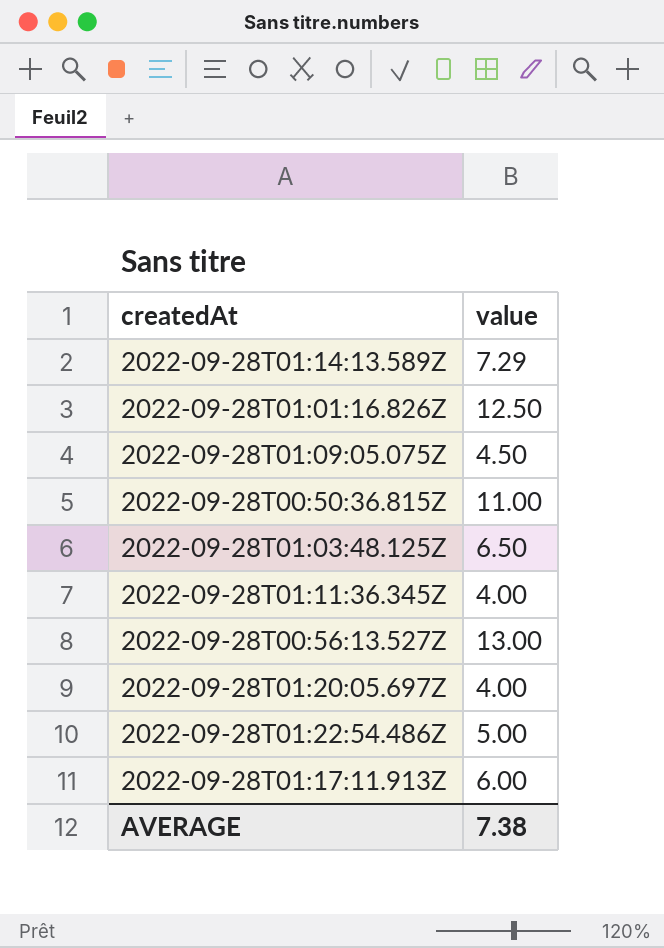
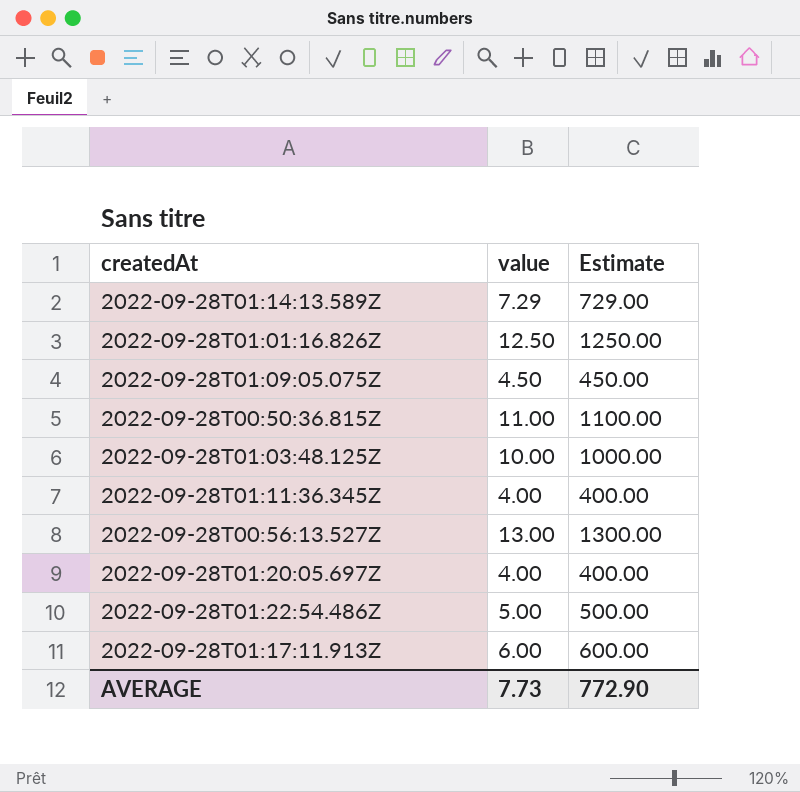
column Estimate | formula: none -> [value] * 100
2022-09-28T01:03:48.125Z | value: 6.50 -> 10.00
AVERAGE | value: 7.38 -> 7.73

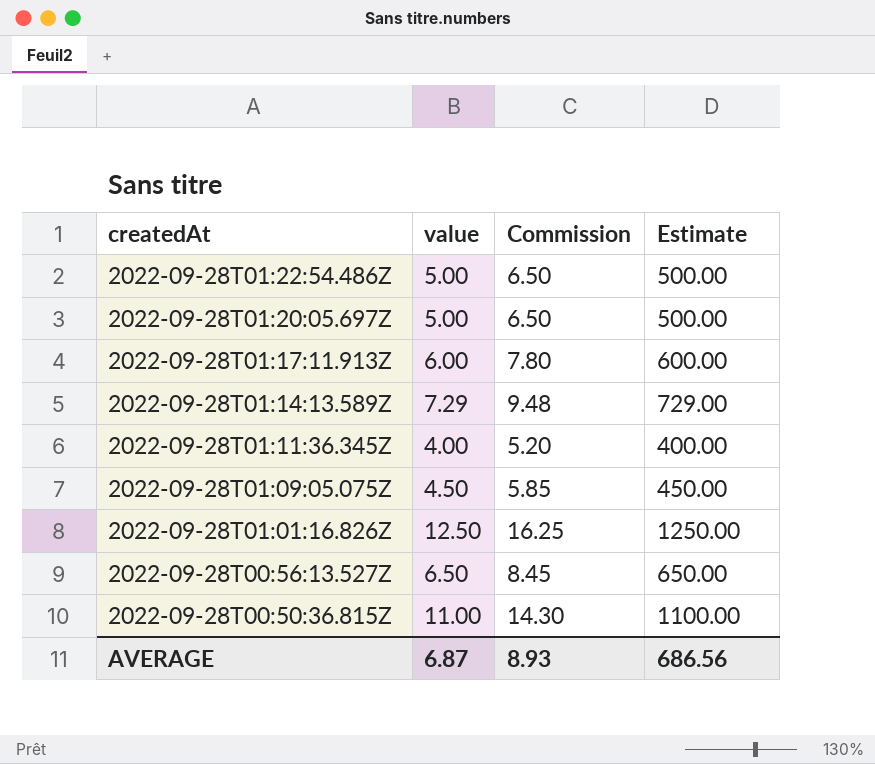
row order: none -> createdAt descending
column Commission | formula: none -> [value] * 1.3
row 2022-09-28T01:03:48.125Z: 10.00 | 1000.00 -> none
2022-09-28T01:20:05.697Z | value: 4.00 -> 5.00
2022-09-28T01:20:05.697Z | Estimate: 400.00 -> 500.00
2022-09-28T00:56:13.527Z | value: 13.00 -> 6.50
2022-09-28T00:56:13.527Z | Estimate: 1300.00 -> 650.00
AVERAGE | value: 7.73 -> 6.87
AVERAGE | Estimate: 772.90 -> 686.56

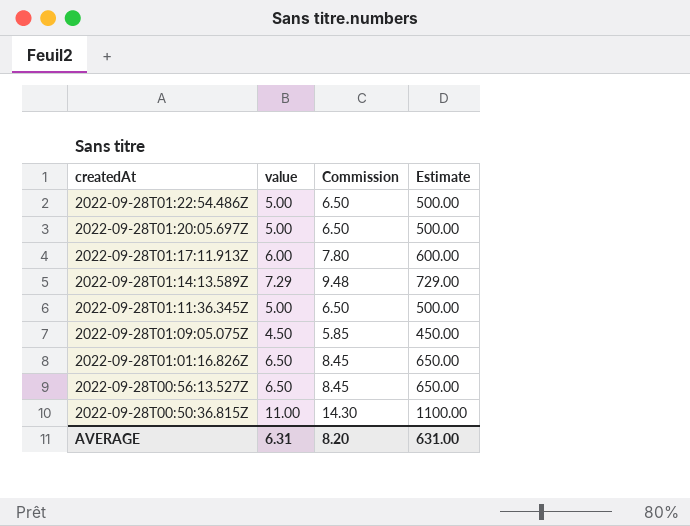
2022-09-28T01:11:36.345Z | value: 4.00 -> 5.00
2022-09-28T01:11:36.345Z | Commission: 5.20 -> 6.50
2022-09-28T01:11:36.345Z | Estimate: 400.00 -> 500.00
2022-09-28T01:01:16.826Z | value: 12.50 -> 6.50
2022-09-28T01:01:16.826Z | Commission: 16.25 -> 8.45
2022-09-28T01:01:16.826Z | Estimate: 1250.00 -> 650.00
AVERAGE | value: 6.87 -> 6.31
AVERAGE | Commission: 8.93 -> 8.20
AVERAGE | Estimate: 686.56 -> 631.00

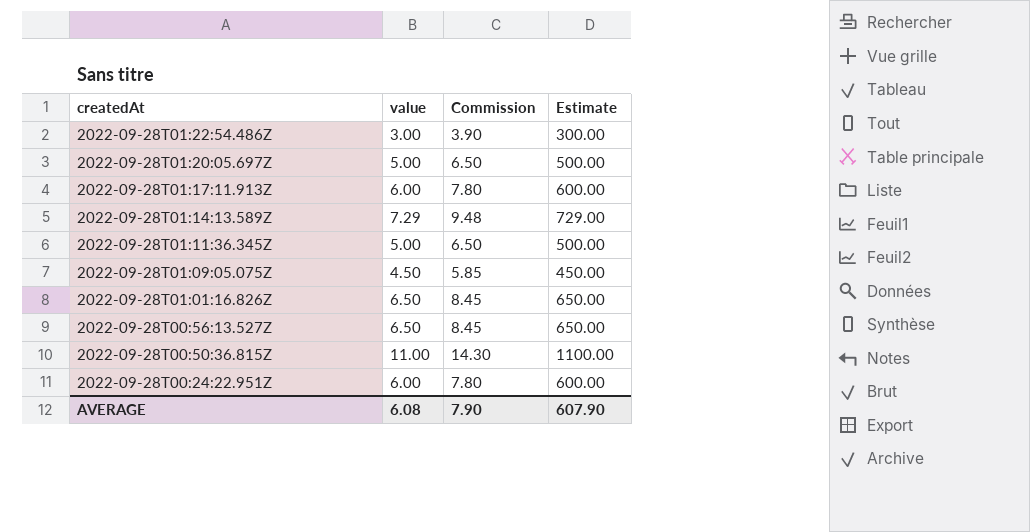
2022-09-28T01:22:54.486Z | value: 5.00 -> 3.00
2022-09-28T01:22:54.486Z | Commission: 6.50 -> 3.90
2022-09-28T01:22:54.486Z | Estimate: 500.00 -> 300.00
row 2022-09-28T00:24:22.951Z: none -> 6.00 | 7.80 | 600.00
AVERAGE | value: 6.31 -> 6.08
AVERAGE | Commission: 8.20 -> 7.90
AVERAGE | Estimate: 631.00 -> 607.90

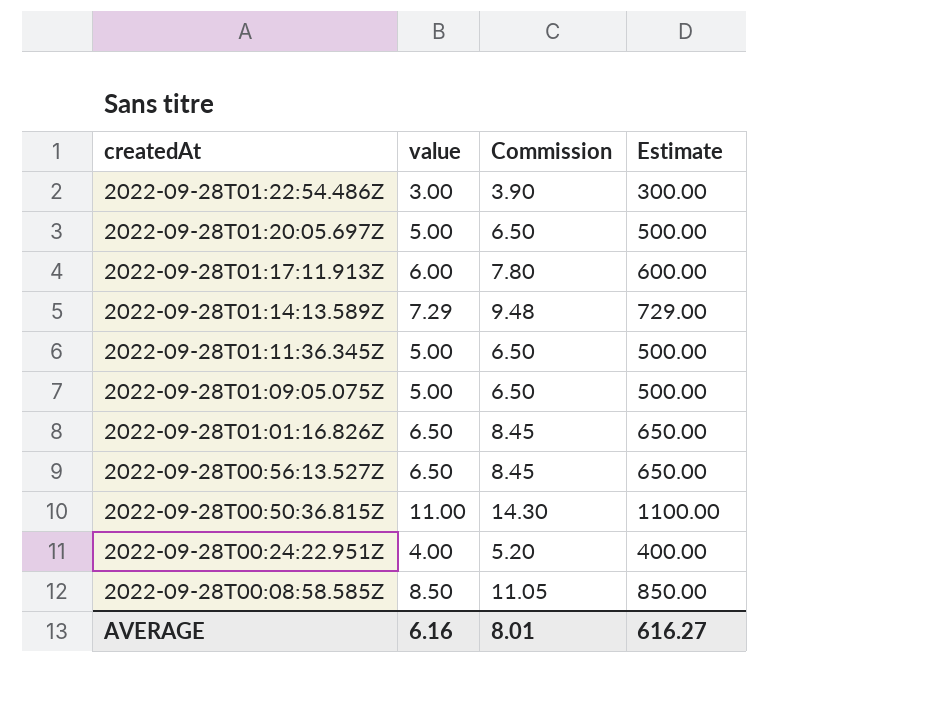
2022-09-28T01:09:05.075Z | value: 4.50 -> 5.00
2022-09-28T01:09:05.075Z | Commission: 5.85 -> 6.50
2022-09-28T01:09:05.075Z | Estimate: 450.00 -> 500.00
2022-09-28T00:24:22.951Z | value: 6.00 -> 4.00
2022-09-28T00:24:22.951Z | Commission: 7.80 -> 5.20
2022-09-28T00:24:22.951Z | Estimate: 600.00 -> 400.00
row 2022-09-28T00:08:58.585Z: none -> 8.50 | 11.05 | 850.00
AVERAGE | value: 6.08 -> 6.16
AVERAGE | Commission: 7.90 -> 8.01
AVERAGE | Estimate: 607.90 -> 616.27

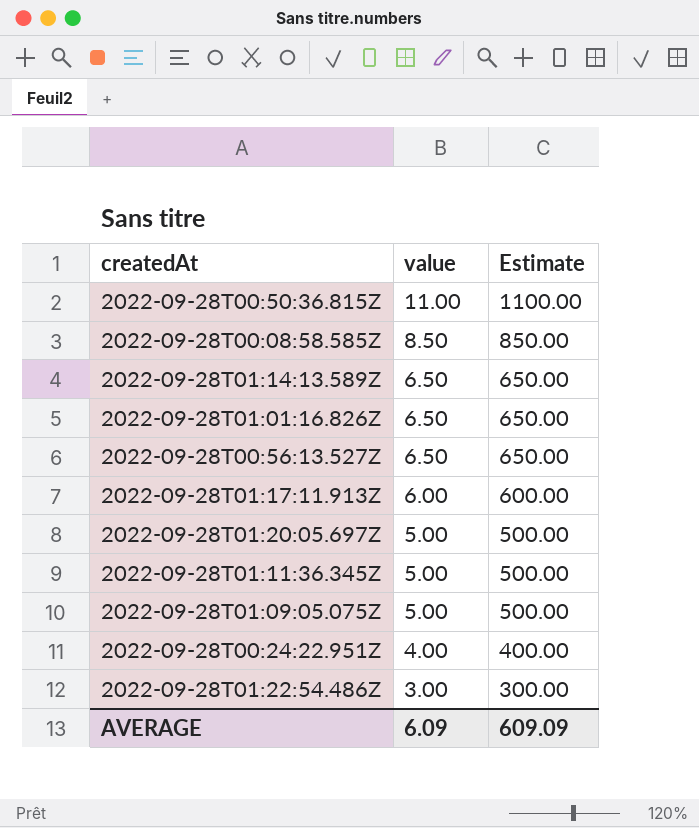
row order: createdAt descending -> value descending
column Commission | formula: [value] * 1.3 -> none
2022-09-28T01:14:13.589Z | value: 7.29 -> 6.50
2022-09-28T01:14:13.589Z | Estimate: 729.00 -> 650.00
AVERAGE | value: 6.16 -> 6.09
AVERAGE | Estimate: 616.27 -> 609.09

